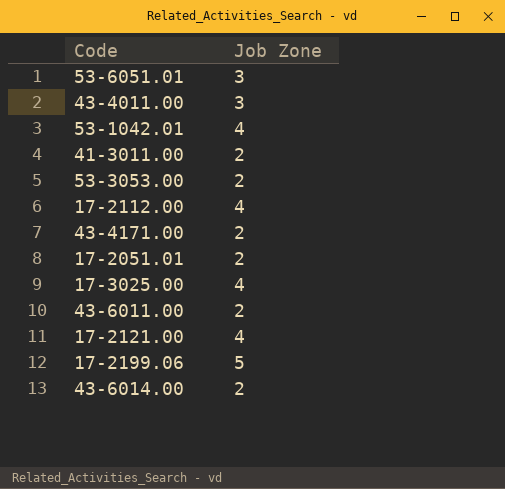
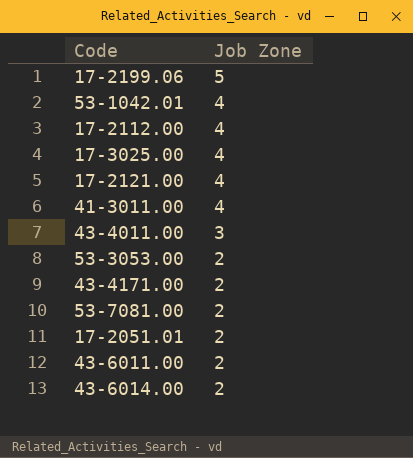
row order: none -> Job Zone descending
row 53-6051.01: 3 -> none
41-3011.00 | Job Zone: 2 -> 4
row 53-7081.00: none -> 2

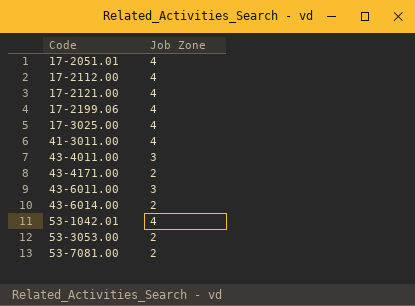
row order: Job Zone descending -> Code ascending
17-2051.01 | Job Zone: 2 -> 4
17-2199.06 | Job Zone: 5 -> 4
43-6011.00 | Job Zone: 2 -> 3

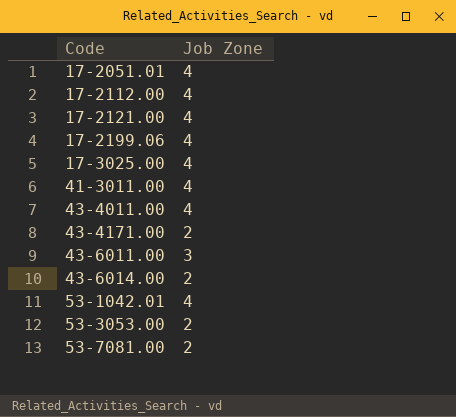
43-4011.00 | Job Zone: 3 -> 4

